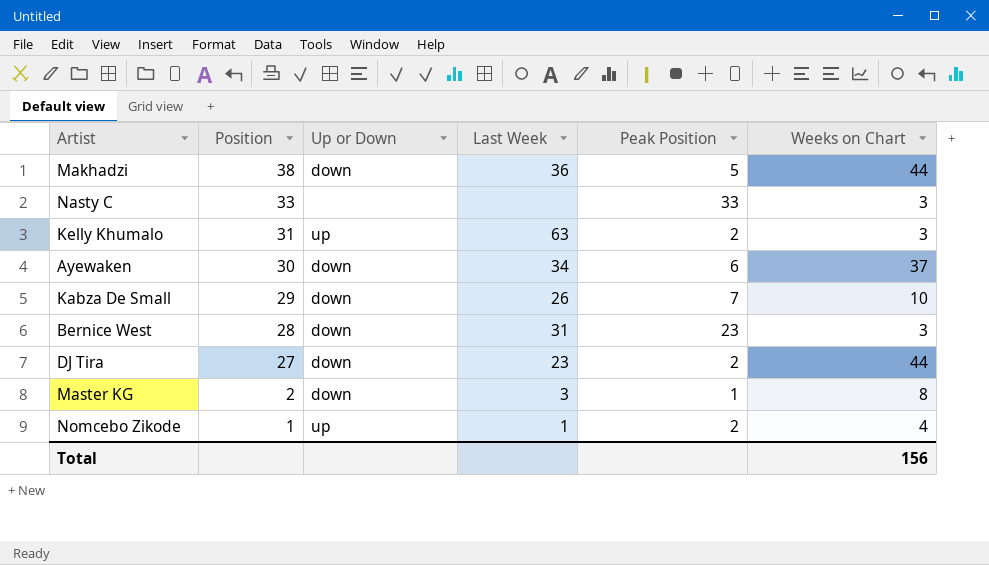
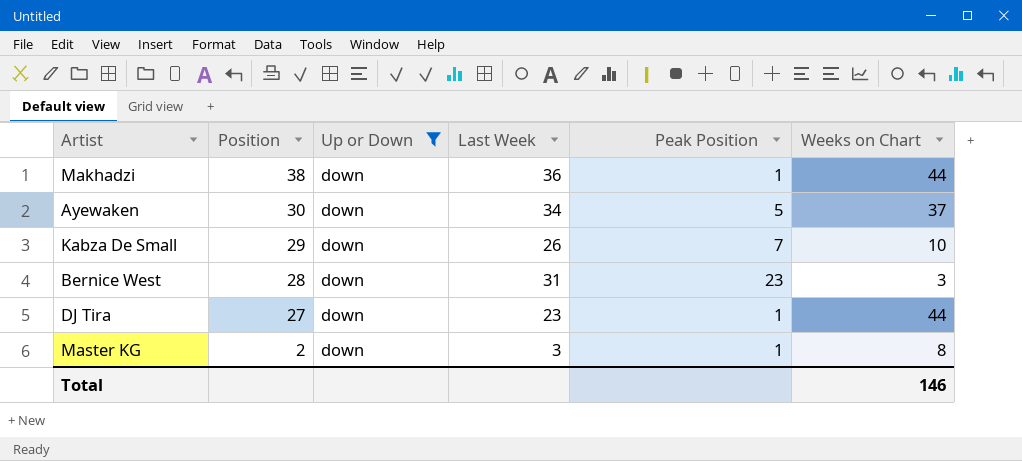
filter: none -> Up or Down = down
Makhadzi | Peak Position: 5 -> 1
Ayewaken | Peak Position: 6 -> 5
DJ Tira | Peak Position: 2 -> 1
Total | Weeks on Chart: 156 -> 146

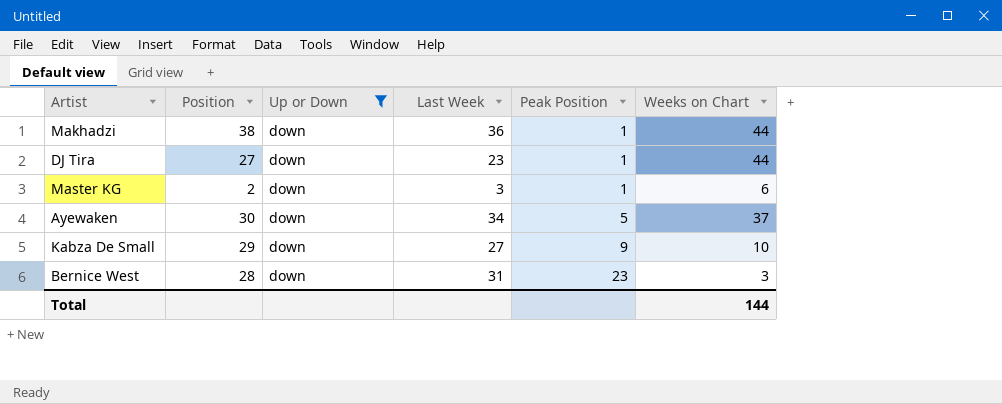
row order: Position descending -> Peak Position ascending
Master KG | Weeks on Chart: 8 -> 6
Kabza De Small | Last Week: 26 -> 27
Kabza De Small | Peak Position: 7 -> 9
Total | Weeks on Chart: 146 -> 144

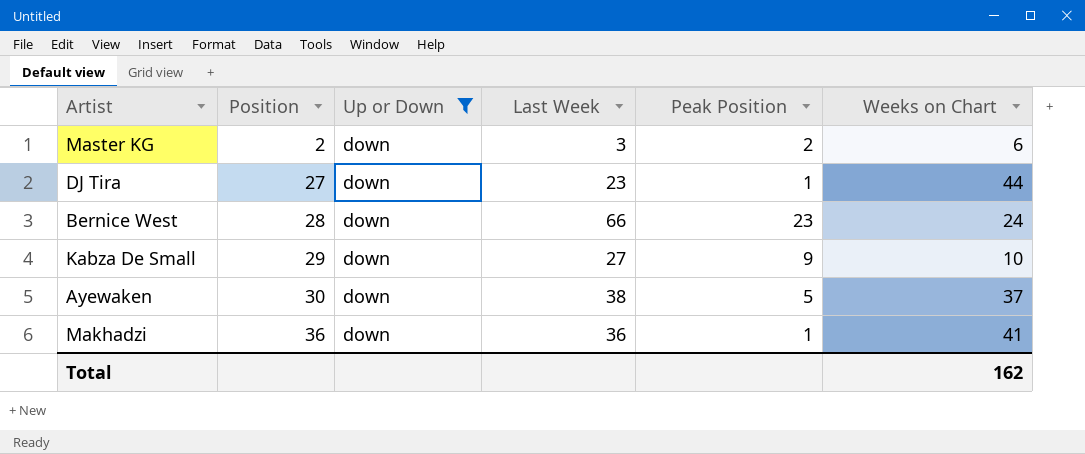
row order: Peak Position ascending -> Position ascending
Master KG | Peak Position: 1 -> 2
Bernice West | Last Week: 31 -> 66
Bernice West | Weeks on Chart: 3 -> 24
Ayewaken | Last Week: 34 -> 38
Makhadzi | Position: 38 -> 36
Makhadzi | Weeks on Chart: 44 -> 41
Total | Weeks on Chart: 144 -> 162

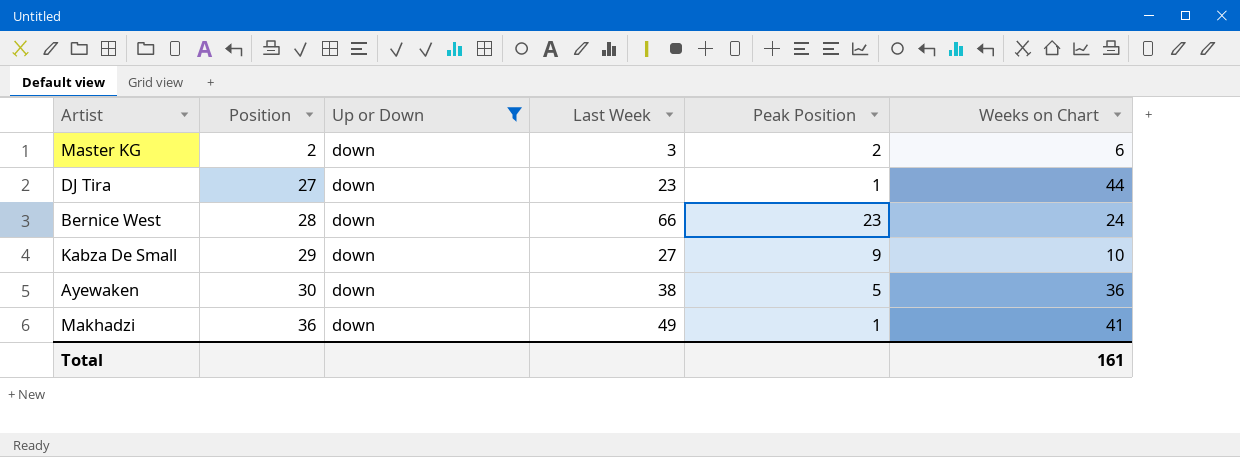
Ayewaken | Weeks on Chart: 37 -> 36
Makhadzi | Last Week: 36 -> 49
Total | Weeks on Chart: 162 -> 161

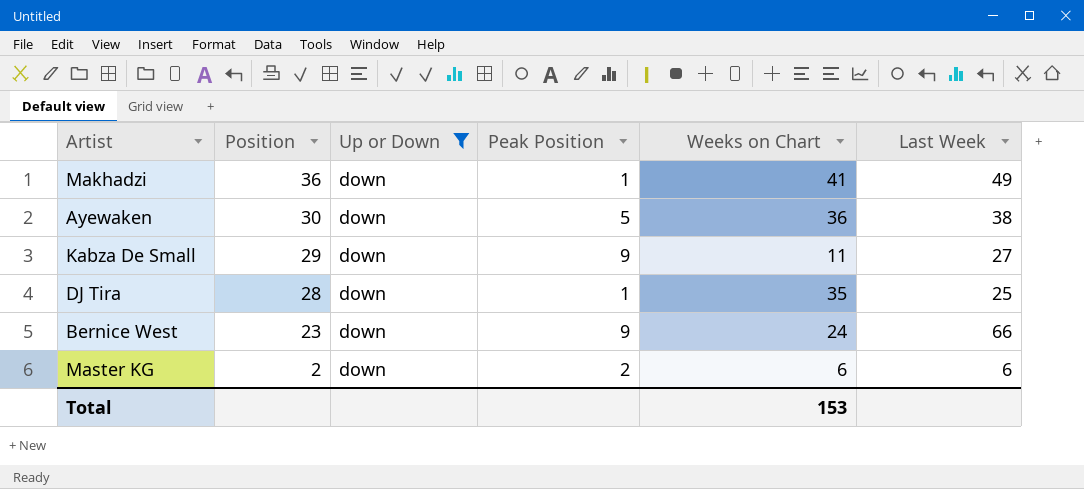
row order: Position ascending -> Position descending
column Last Week | position: 4 -> 6
Kabza De Small | Weeks on Chart: 10 -> 11
DJ Tira | Position: 27 -> 28
DJ Tira | Weeks on Chart: 44 -> 35
DJ Tira | Last Week: 23 -> 25
Bernice West | Position: 28 -> 23
Bernice West | Peak Position: 23 -> 9
Master KG | Last Week: 3 -> 6
Total | Weeks on Chart: 161 -> 153

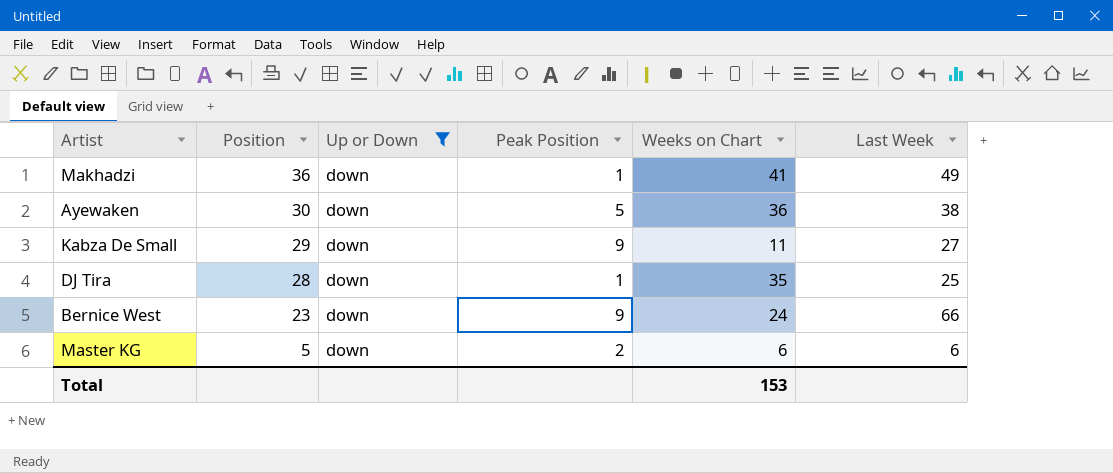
Master KG | Position: 2 -> 5

